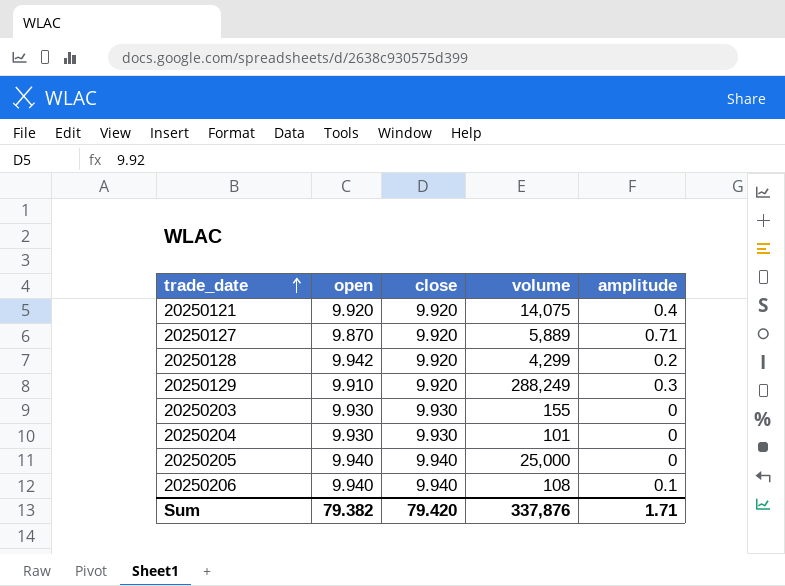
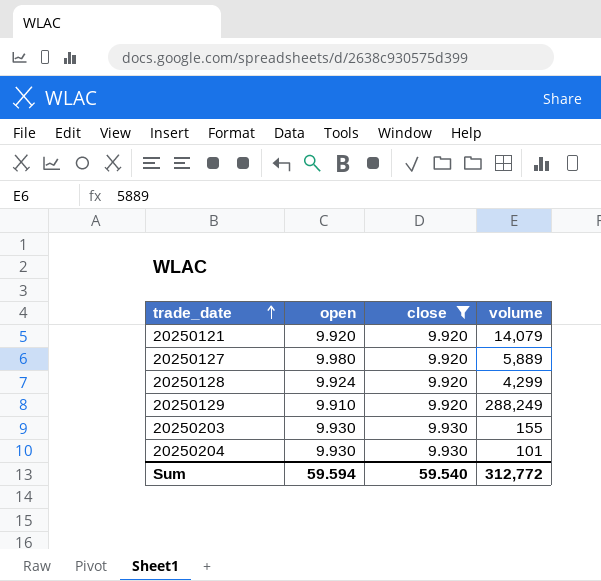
filter: none -> close != 9.940
column amplitude | position: 5 -> none
20250121 | volume: 14,075 -> 14,079
20250127 | open: 9.870 -> 9.980
20250128 | open: 9.942 -> 9.924
Sum | open: 79.382 -> 59.594
Sum | close: 79.420 -> 59.540
Sum | volume: 337,876 -> 312,772

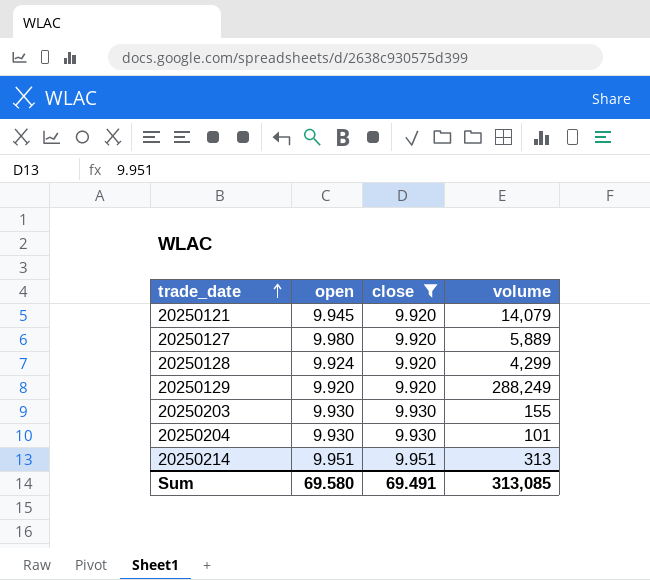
20250121 | open: 9.920 -> 9.945
20250129 | open: 9.910 -> 9.920
row 20250214: none -> 9.951 | 9.951 | 313
Sum | open: 59.594 -> 69.580
Sum | close: 59.540 -> 69.491
Sum | volume: 312,772 -> 313,085

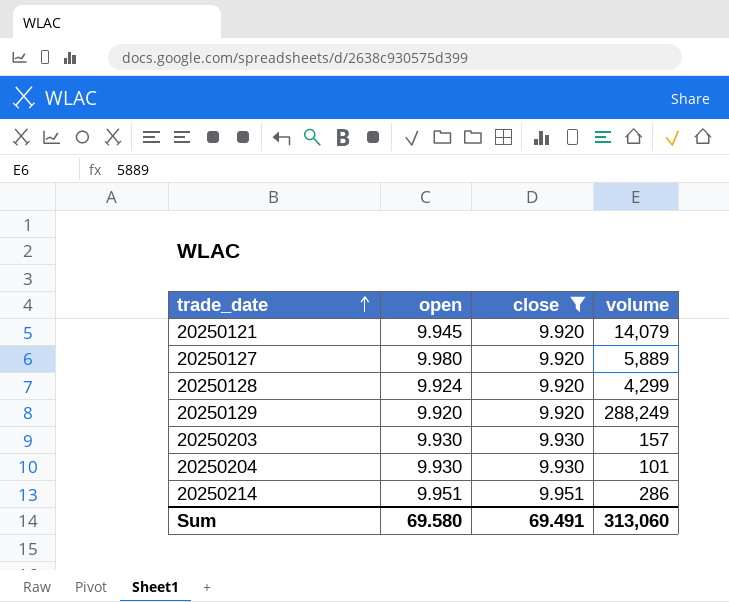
20250203 | volume: 155 -> 157
20250214 | volume: 313 -> 286
Sum | volume: 313,085 -> 313,060

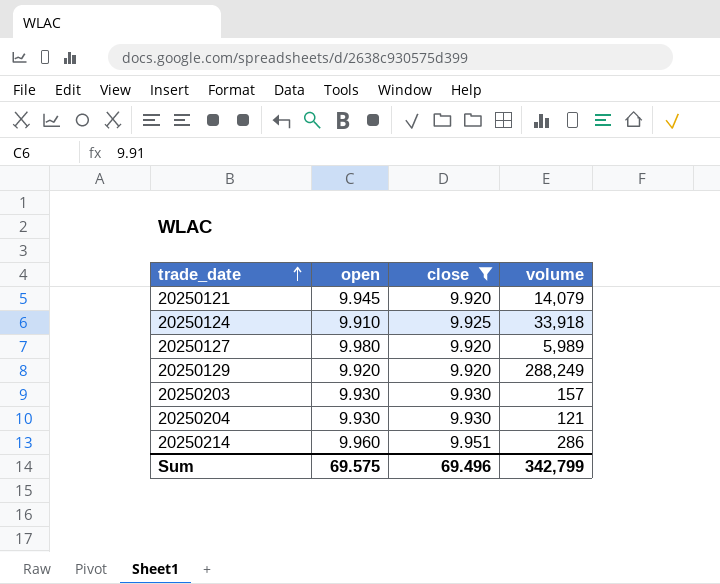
row 20250128: 9.924 | 9.920 | 4,299 -> none
row 20250124: none -> 9.910 | 9.925 | 33,918
20250127 | volume: 5,889 -> 5,989
20250204 | volume: 101 -> 121
20250214 | open: 9.951 -> 9.960
Sum | open: 69.580 -> 69.575
Sum | close: 69.491 -> 69.496
Sum | volume: 313,060 -> 342,799

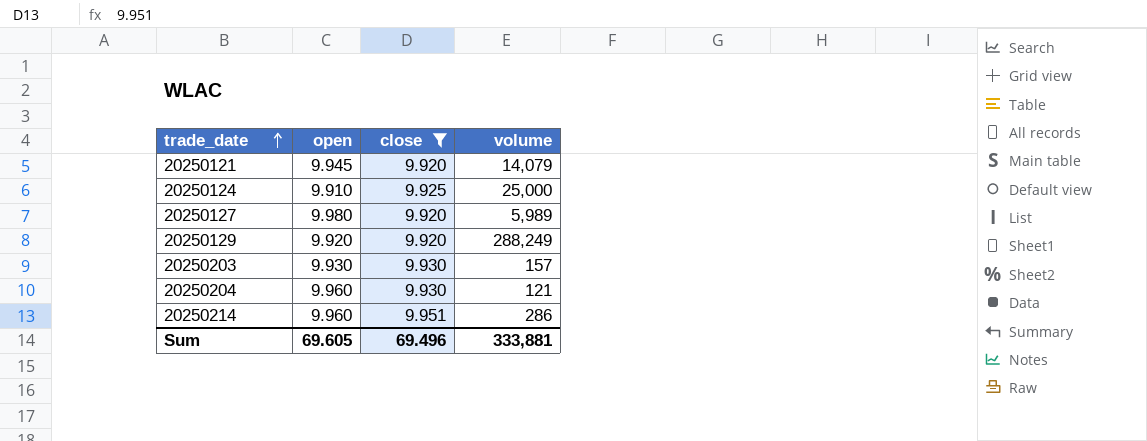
20250124 | volume: 33,918 -> 25,000
20250204 | open: 9.930 -> 9.960
Sum | open: 69.575 -> 69.605
Sum | volume: 342,799 -> 333,881

